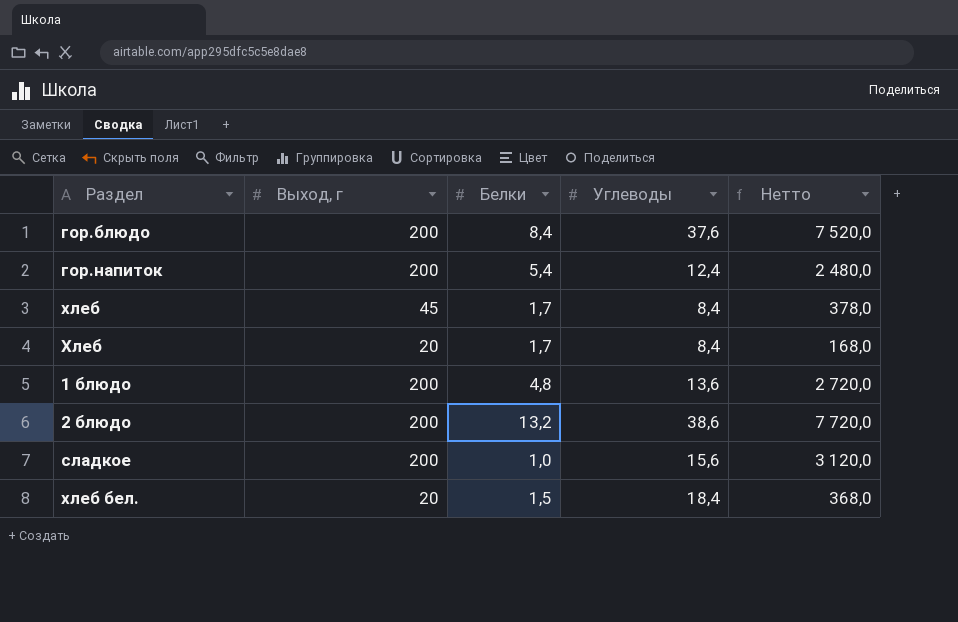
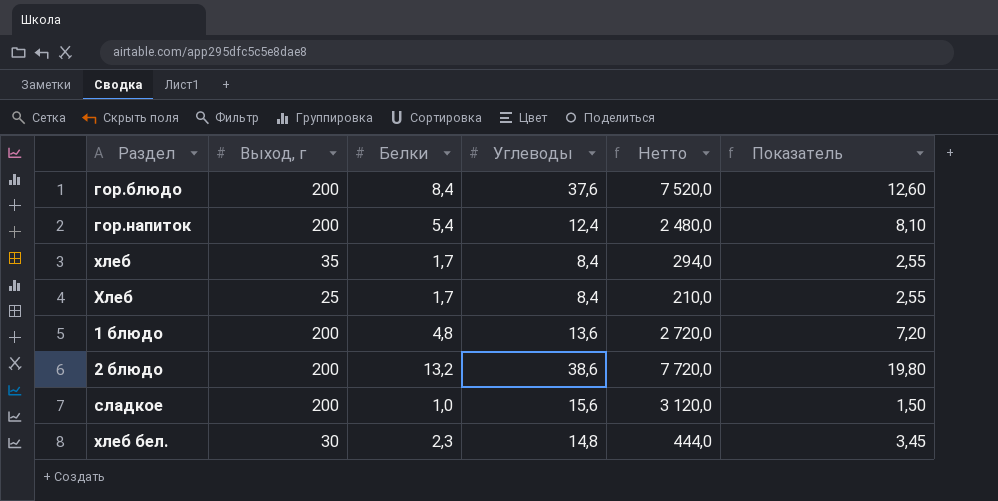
column Показатель | formula: none -> [Белки] * 1,5
хлеб | Выход, г: 45 -> 35
хлеб | Нетто: 378,0 -> 294,0
Хлеб | Выход, г: 20 -> 25
Хлеб | Нетто: 168,0 -> 210,0
хлеб бел. | Выход, г: 20 -> 30
хлеб бел. | Белки: 1,5 -> 2,3
хлеб бел. | Углеводы: 18,4 -> 14,8
хлеб бел. | Нетто: 368,0 -> 444,0

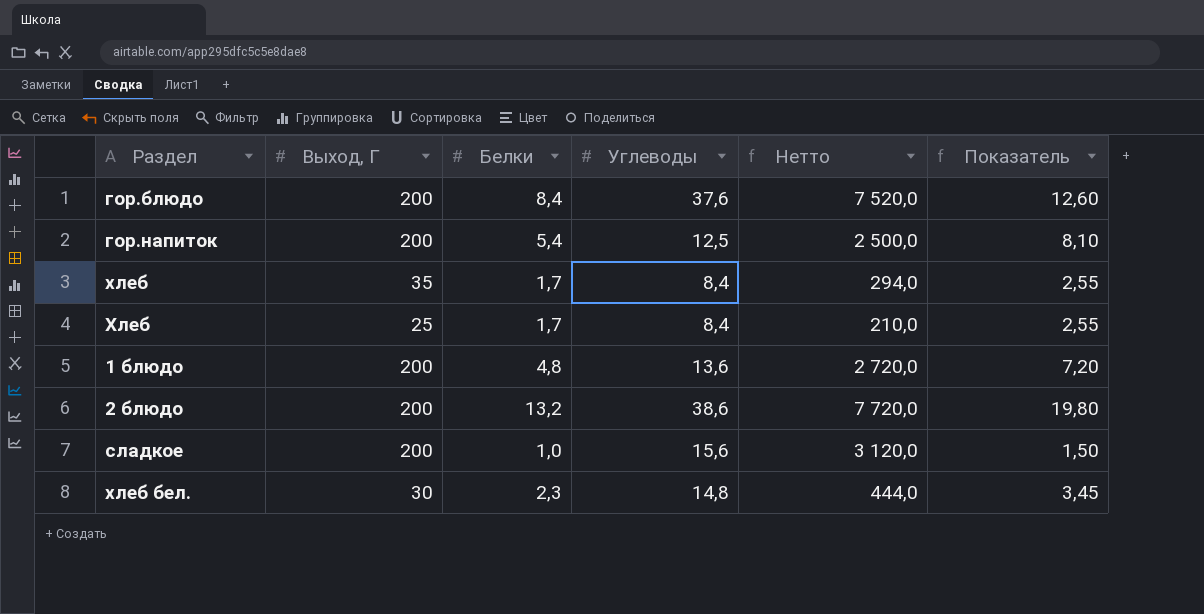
column name: Выход, г -> Выход, Г
гор.напиток | Углеводы: 12,4 -> 12,5
гор.напиток | Нетто: 2 480,0 -> 2 500,0

